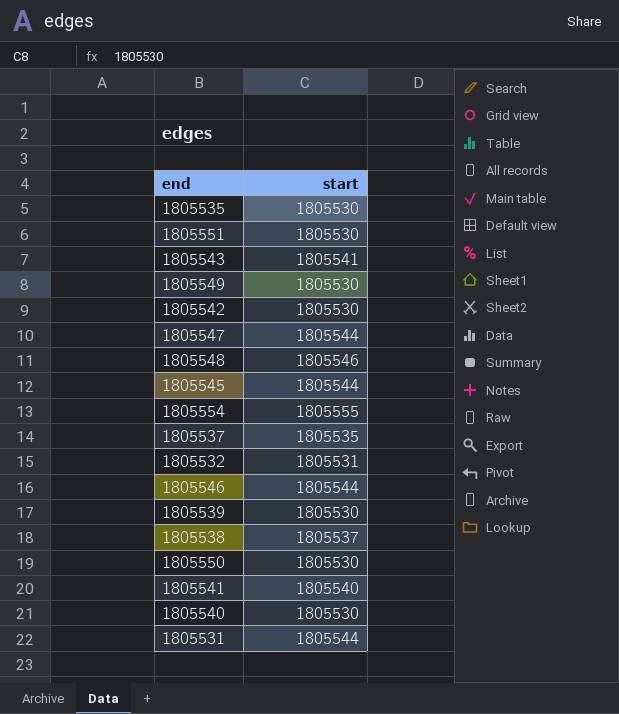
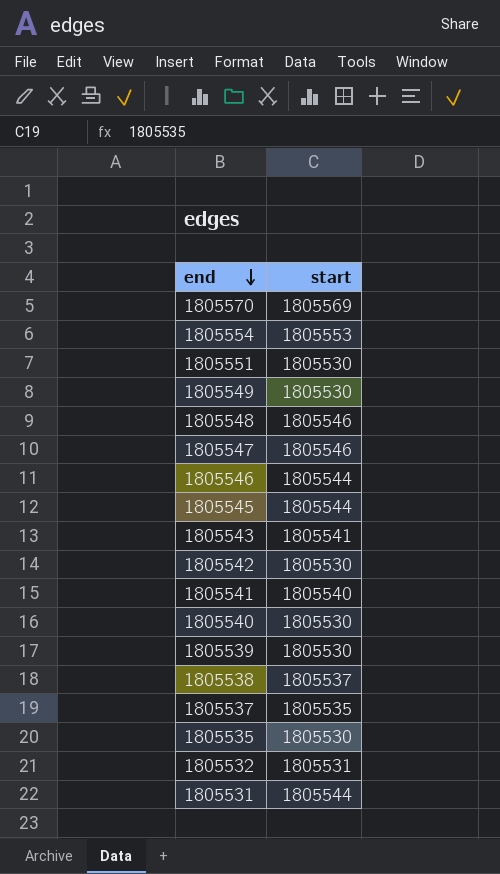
row order: none -> end descending
row 1805550: 1805530 -> none
row 1805570: none -> 1805569
1805554 | start: 1805555 -> 1805553
1805547 | start: 1805544 -> 1805546

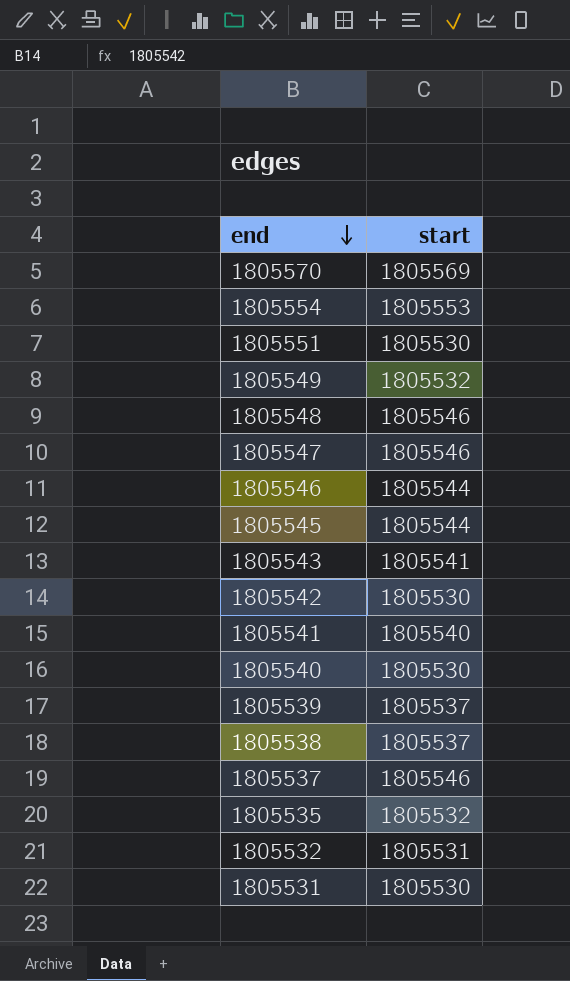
1805549 | start: 1805530 -> 1805532
1805539 | start: 1805530 -> 1805537
1805537 | start: 1805535 -> 1805546
1805535 | start: 1805530 -> 1805532
1805531 | start: 1805544 -> 1805530

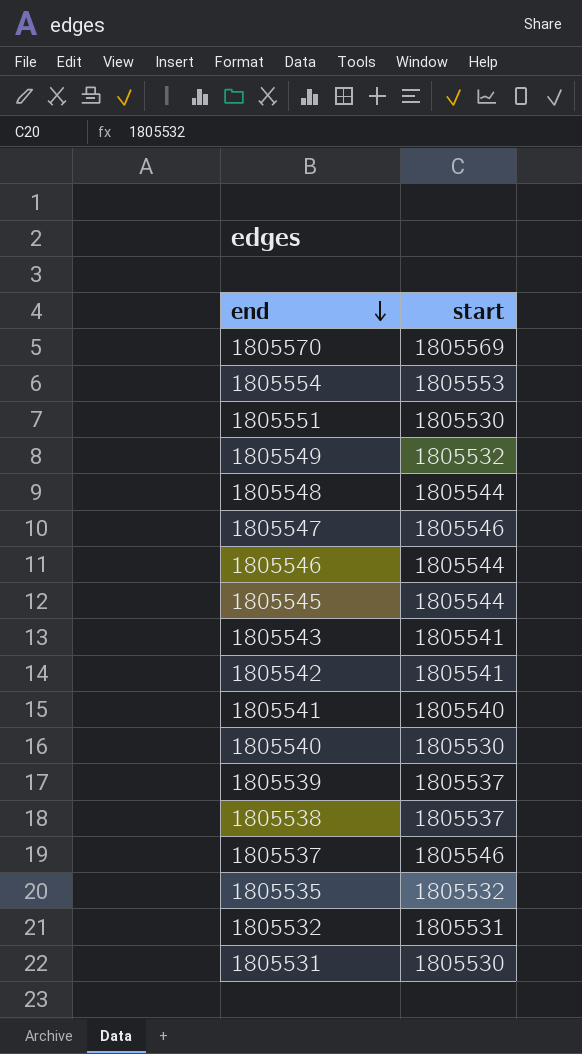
1805548 | start: 1805546 -> 1805544
1805542 | start: 1805530 -> 1805541

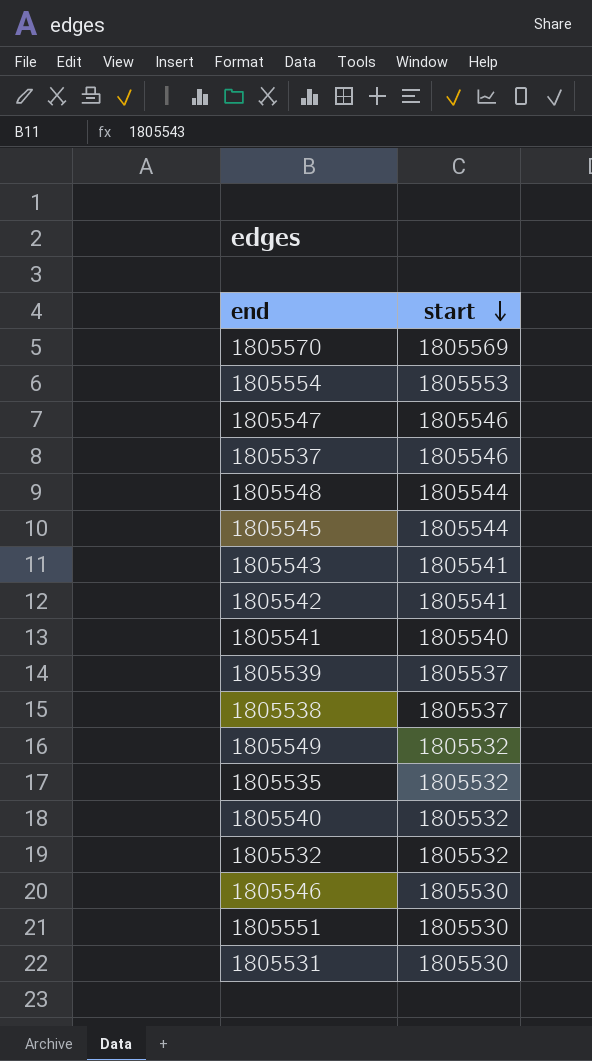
row order: end descending -> start descending
1805540 | start: 1805530 -> 1805532
1805532 | start: 1805531 -> 1805532
1805546 | start: 1805544 -> 1805530

